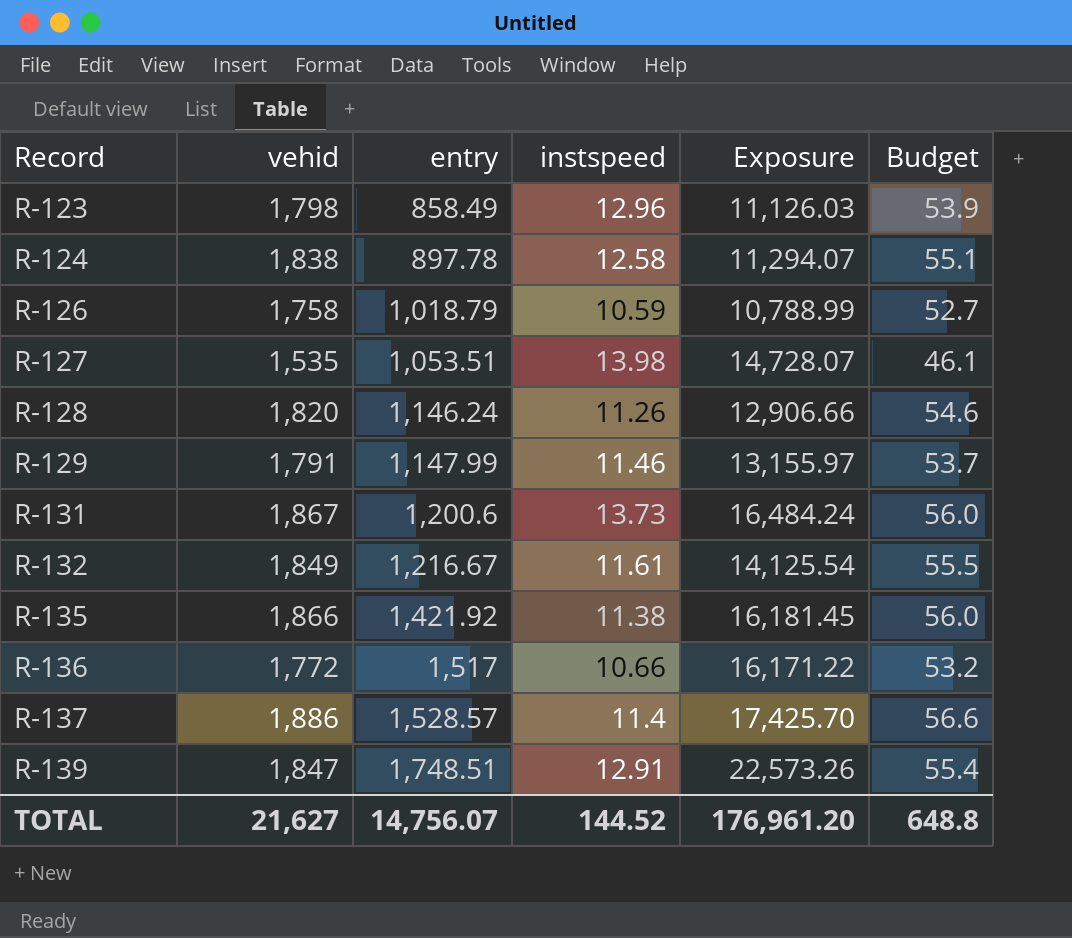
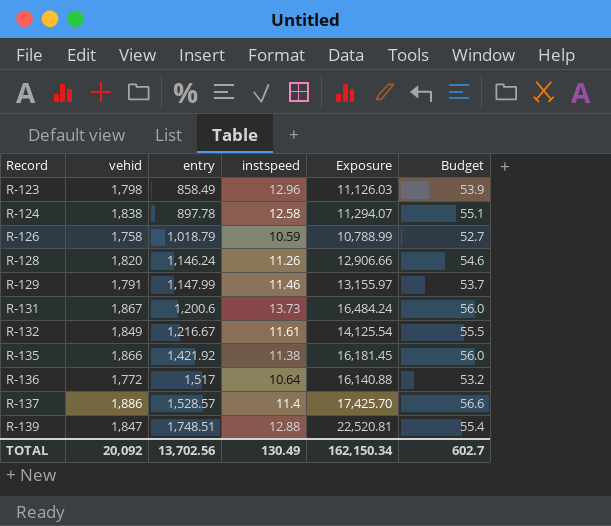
row R-127: 1,535 | 1,053.51 | 13.98 | 14,728.07 | 46.1 -> none
R-136 | instspeed: 10.66 -> 10.64
R-136 | Exposure: 16,171.22 -> 16,140.88
R-139 | instspeed: 12.91 -> 12.88
R-139 | Exposure: 22,573.26 -> 22,520.81
TOTAL | vehid: 21,627 -> 20,092
TOTAL | entry: 14,756.07 -> 13,702.56
TOTAL | instspeed: 144.52 -> 130.49
TOTAL | Exposure: 176,961.20 -> 162,150.34
TOTAL | Budget: 648.8 -> 602.7

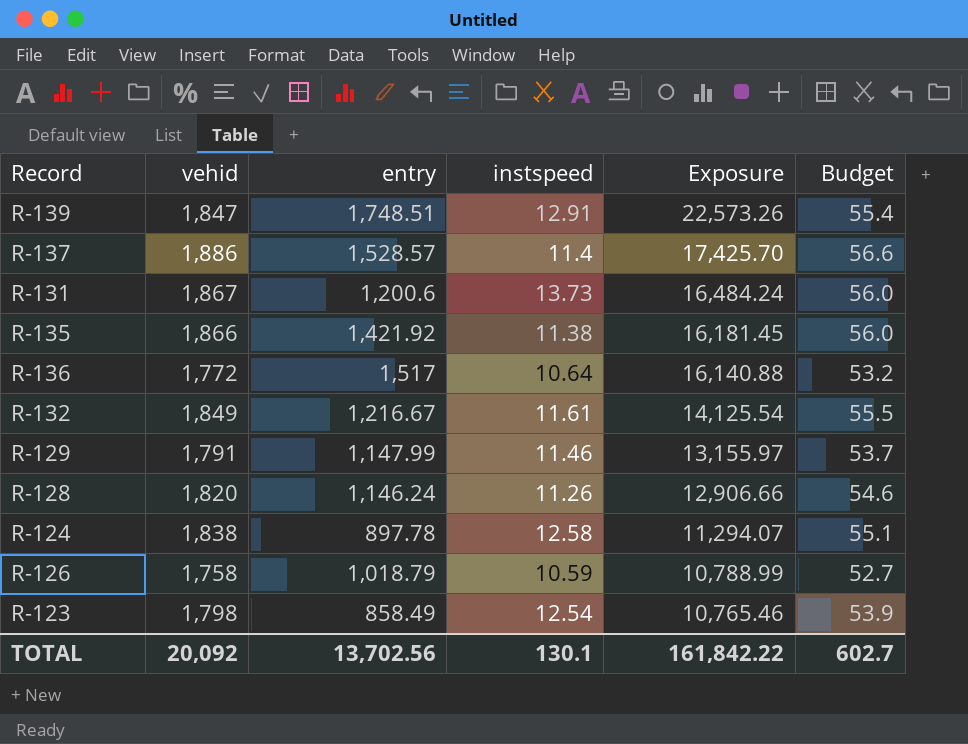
row order: Record ascending -> Exposure descending
R-139 | instspeed: 12.88 -> 12.91
R-139 | Exposure: 22,520.81 -> 22,573.26
R-123 | instspeed: 12.96 -> 12.54
R-123 | Exposure: 11,126.03 -> 10,765.46
TOTAL | instspeed: 130.49 -> 130.1
TOTAL | Exposure: 162,150.34 -> 161,842.22

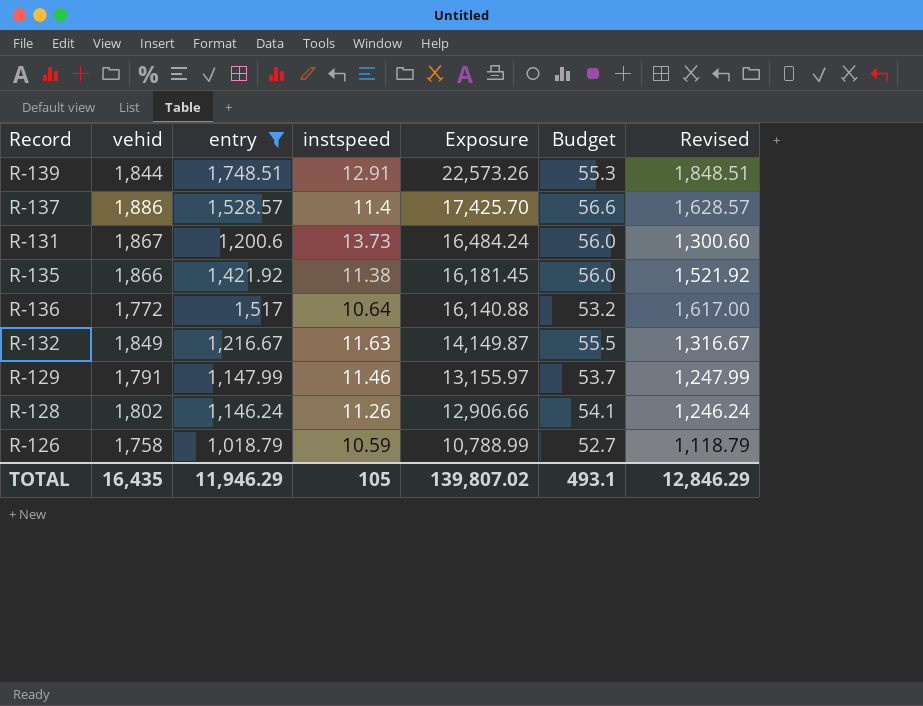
filter: none -> entry >= 1,018.79
column Revised | formula: none -> [entry] + 100
R-139 | vehid: 1,847 -> 1,844
R-139 | Budget: 55.4 -> 55.3
R-132 | instspeed: 11.61 -> 11.63
R-132 | Exposure: 14,125.54 -> 14,149.87
R-128 | vehid: 1,820 -> 1,802
R-128 | Budget: 54.6 -> 54.1
TOTAL | vehid: 20,092 -> 16,435
TOTAL | entry: 13,702.56 -> 11,946.29
TOTAL | instspeed: 130.1 -> 105
TOTAL | Exposure: 161,842.22 -> 139,807.02
TOTAL | Budget: 602.7 -> 493.1

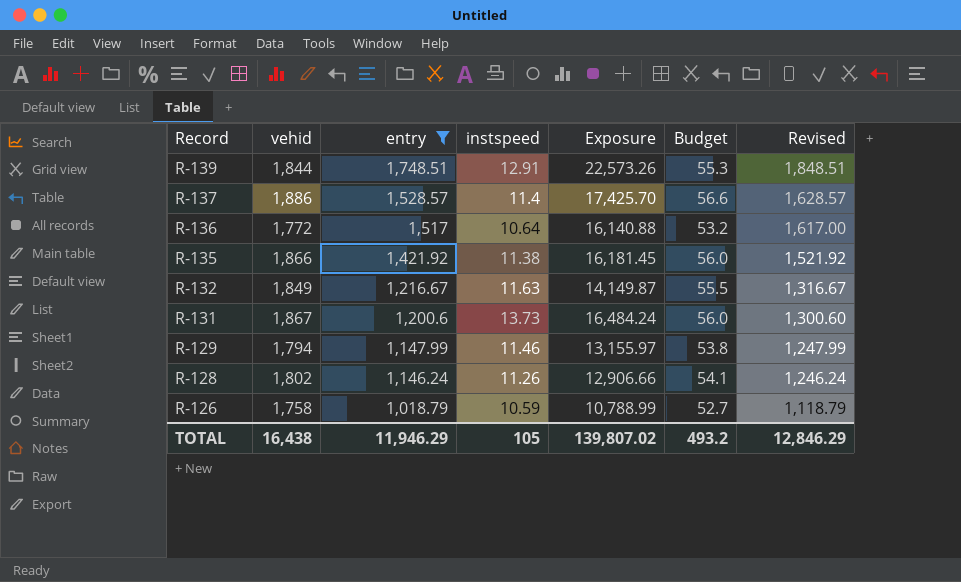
row order: Exposure descending -> Record descending
R-129 | vehid: 1,791 -> 1,794
R-129 | Budget: 53.7 -> 53.8
TOTAL | vehid: 16,435 -> 16,438
TOTAL | Budget: 493.1 -> 493.2

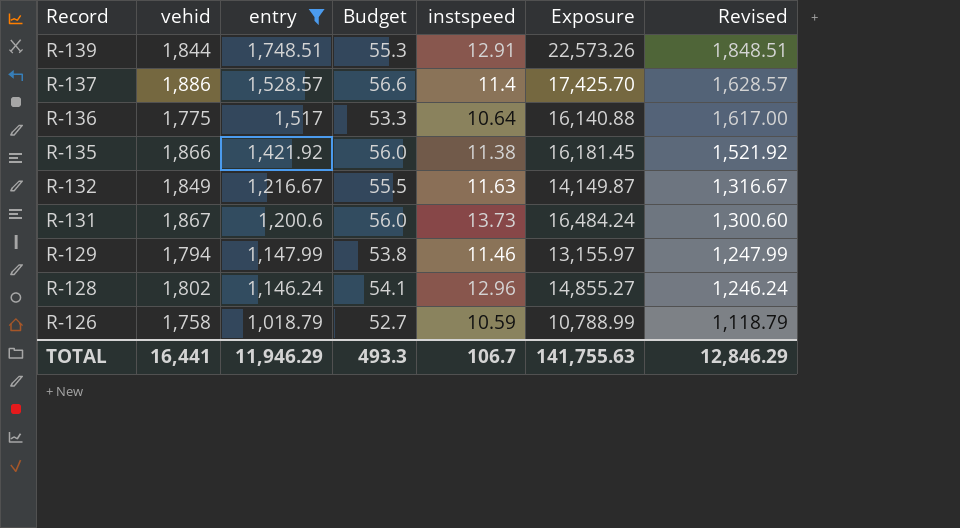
column Budget | position: 6 -> 4
R-136 | vehid: 1,772 -> 1,775
R-136 | Budget: 53.2 -> 53.3
R-128 | instspeed: 11.26 -> 12.96
R-128 | Exposure: 12,906.66 -> 14,855.27
TOTAL | vehid: 16,438 -> 16,441
TOTAL | Budget: 493.2 -> 493.3
TOTAL | instspeed: 105 -> 106.7
TOTAL | Exposure: 139,807.02 -> 141,755.63

